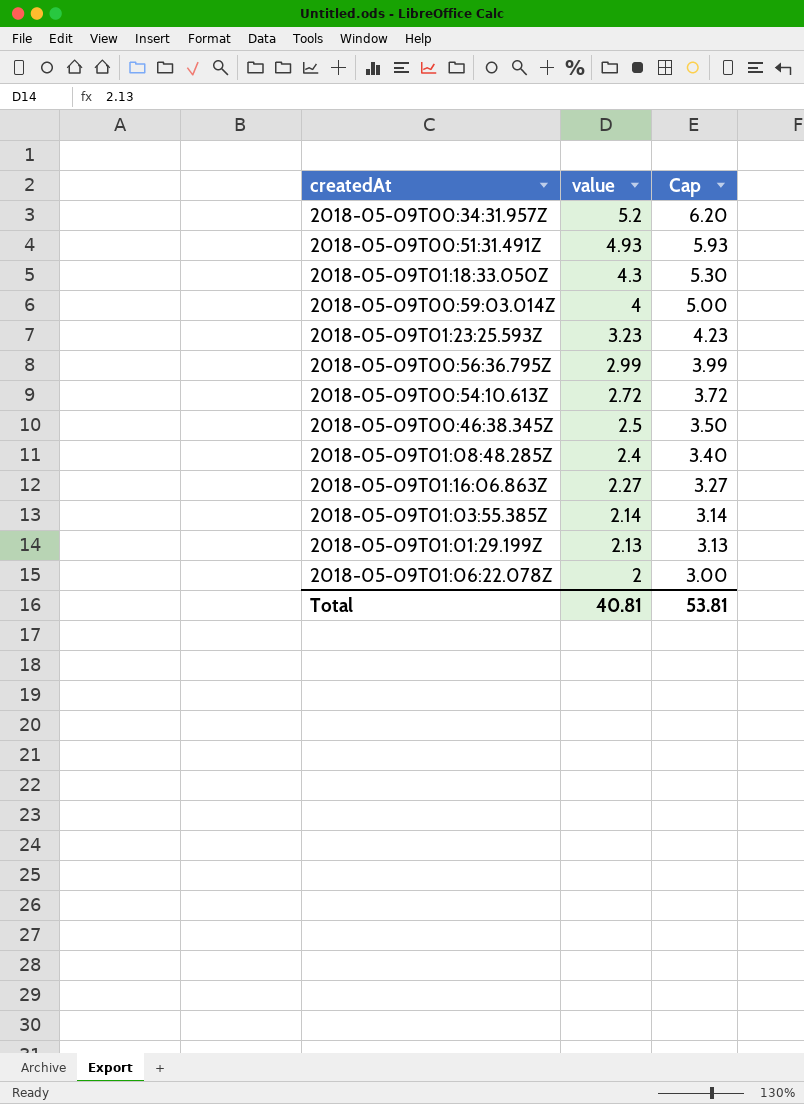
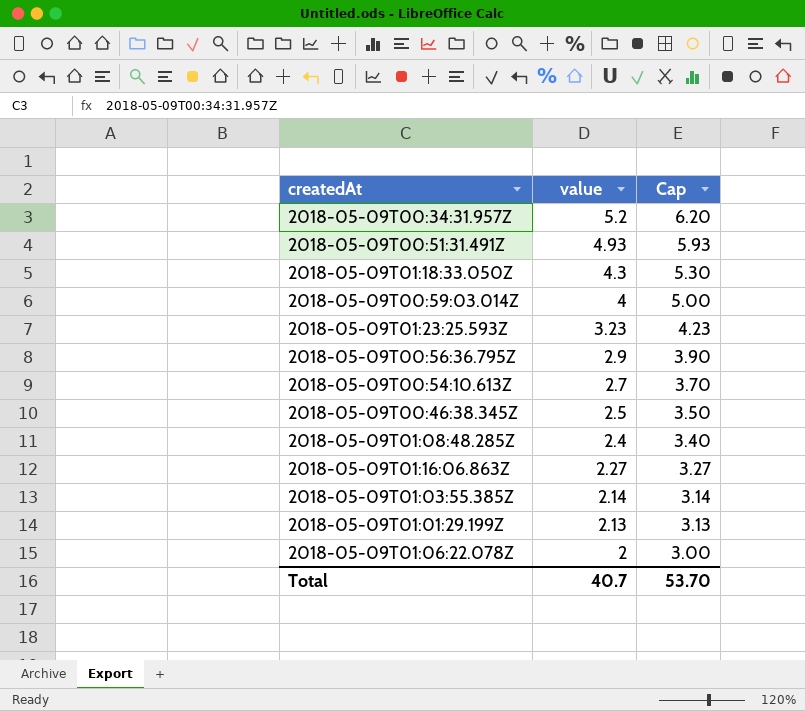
2018-05-09T00:56:36.795Z | value: 2.99 -> 2.9
2018-05-09T00:56:36.795Z | Cap: 3.99 -> 3.90
2018-05-09T00:54:10.613Z | value: 2.72 -> 2.7
2018-05-09T00:54:10.613Z | Cap: 3.72 -> 3.70
Total | value: 40.81 -> 40.7
Total | Cap: 53.81 -> 53.70

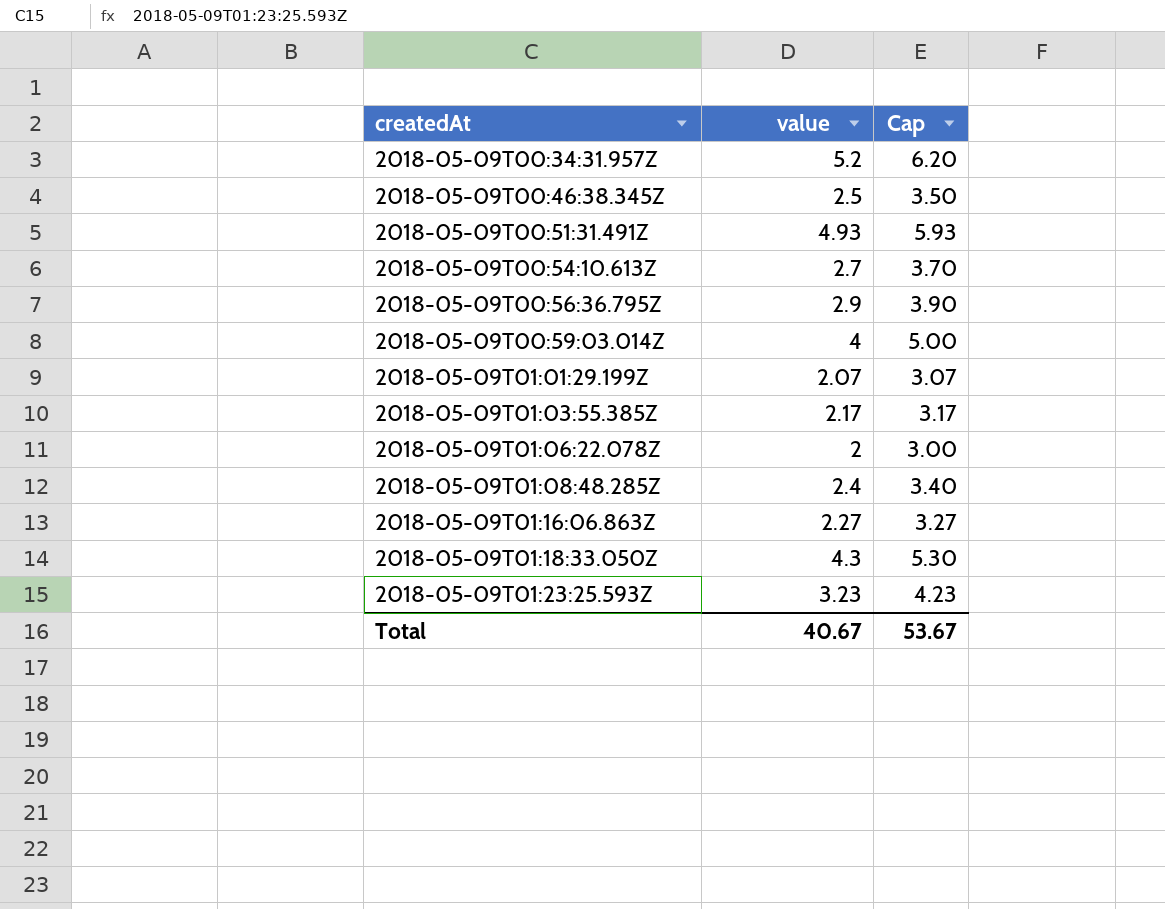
row order: value descending -> createdAt ascending
2018-05-09T01:01:29.199Z | value: 2.13 -> 2.07
2018-05-09T01:01:29.199Z | Cap: 3.13 -> 3.07
2018-05-09T01:03:55.385Z | value: 2.14 -> 2.17
2018-05-09T01:03:55.385Z | Cap: 3.14 -> 3.17
Total | value: 40.7 -> 40.67
Total | Cap: 53.70 -> 53.67

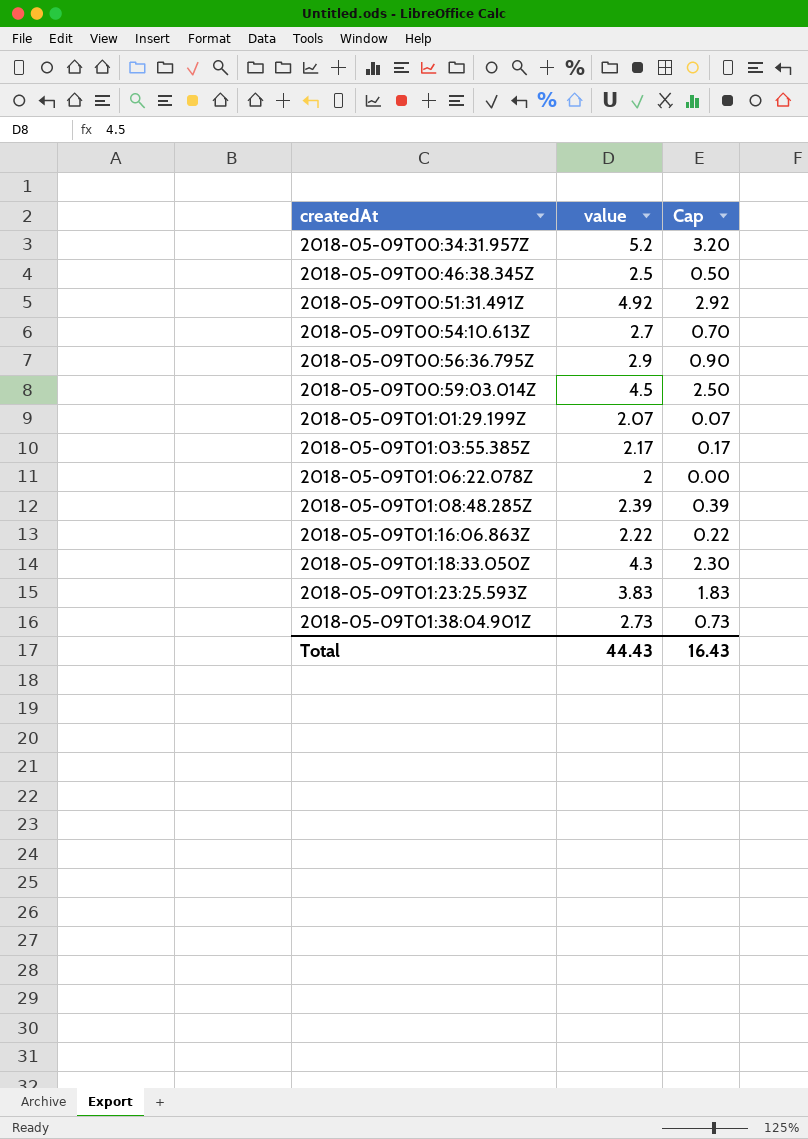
column Cap | formula: [value] + 1 -> [value] - 2
2018-05-09T00:51:31.491Z | value: 4.93 -> 4.92
2018-05-09T00:59:03.014Z | value: 4 -> 4.5
2018-05-09T01:08:48.285Z | value: 2.4 -> 2.39
2018-05-09T01:16:06.863Z | value: 2.27 -> 2.22
2018-05-09T01:23:25.593Z | value: 3.23 -> 3.83
row 2018-05-09T01:38:04.901Z: none -> 2.73 | 0.73
Total | value: 40.67 -> 44.43
Total | Cap: 53.67 -> 16.43

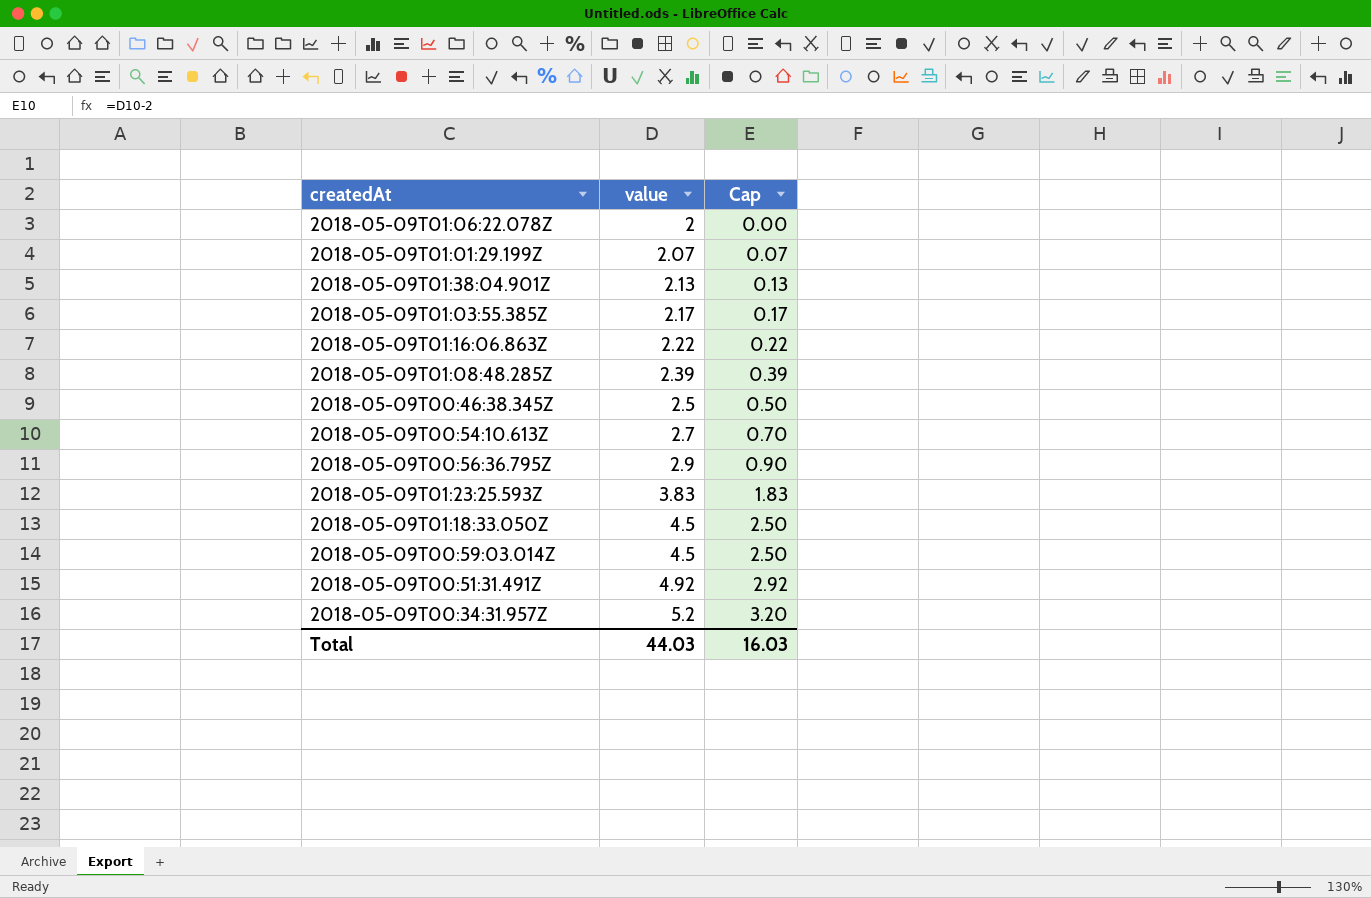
row order: createdAt ascending -> value ascending
2018-05-09T01:38:04.901Z | value: 2.73 -> 2.13
2018-05-09T01:38:04.901Z | Cap: 0.73 -> 0.13
2018-05-09T01:18:33.050Z | value: 4.3 -> 4.5
2018-05-09T01:18:33.050Z | Cap: 2.30 -> 2.50
Total | value: 44.43 -> 44.03
Total | Cap: 16.43 -> 16.03

